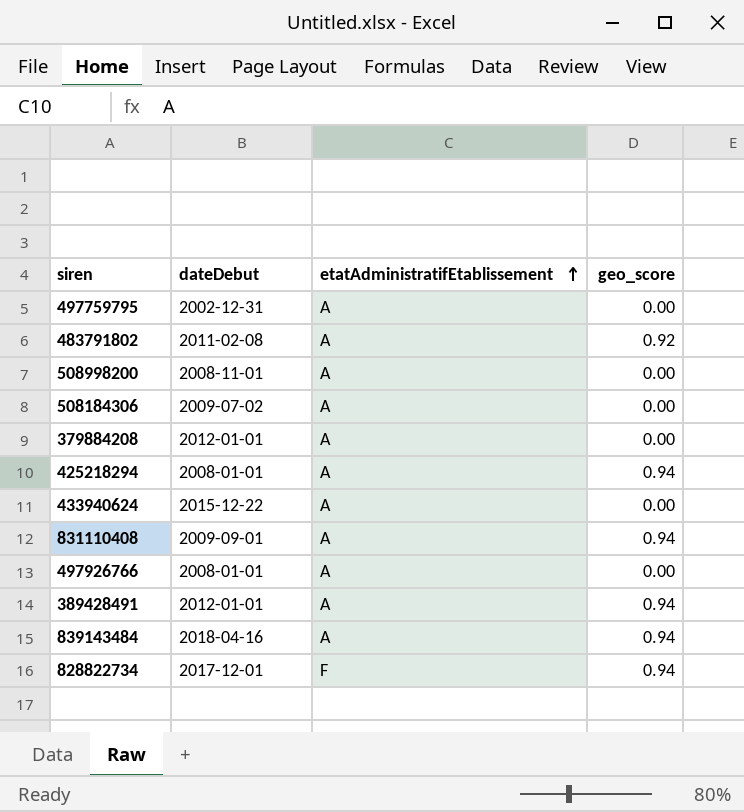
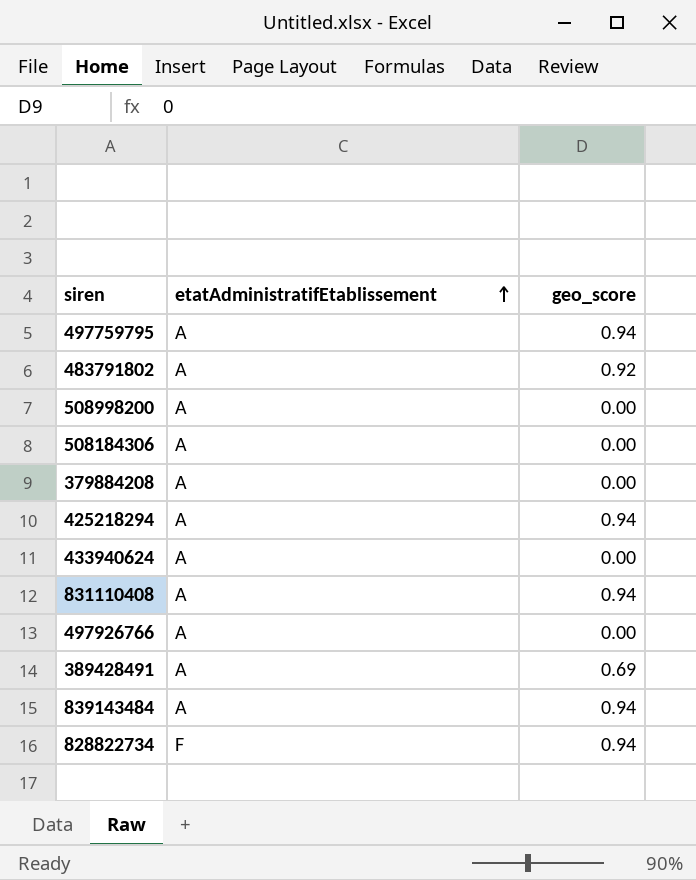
column dateDebut | position: 2 -> none
497759795 | geo_score: 0.00 -> 0.94
389428491 | geo_score: 0.94 -> 0.69

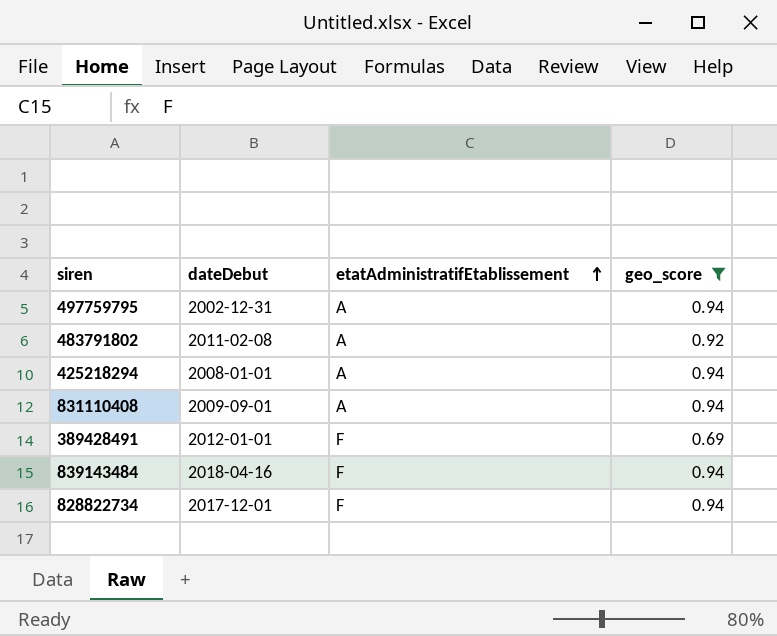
filter: none -> geo_score != 0.00
column dateDebut | position: none -> 2
389428491 | etatAdministratifEtablissement: A -> F
839143484 | etatAdministratifEtablissement: A -> F

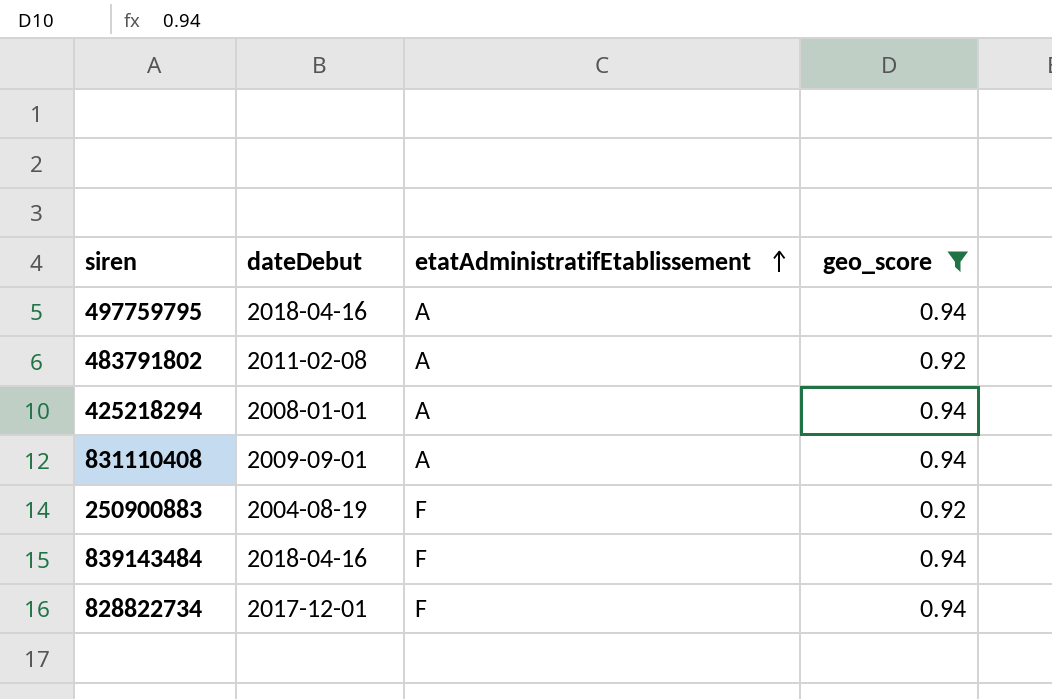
row 389428491: 2012-01-01 | F | 0.69 -> none
497759795 | dateDebut: 2002-12-31 -> 2018-04-16
row 250900883: none -> 2004-08-19 | F | 0.92

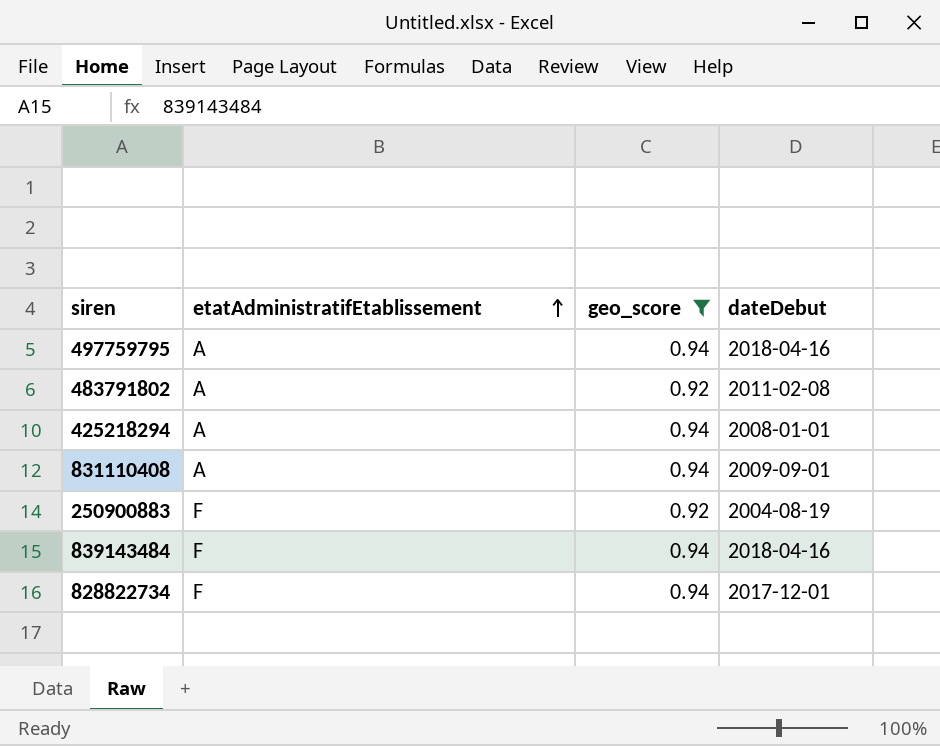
column dateDebut | position: 2 -> 4

